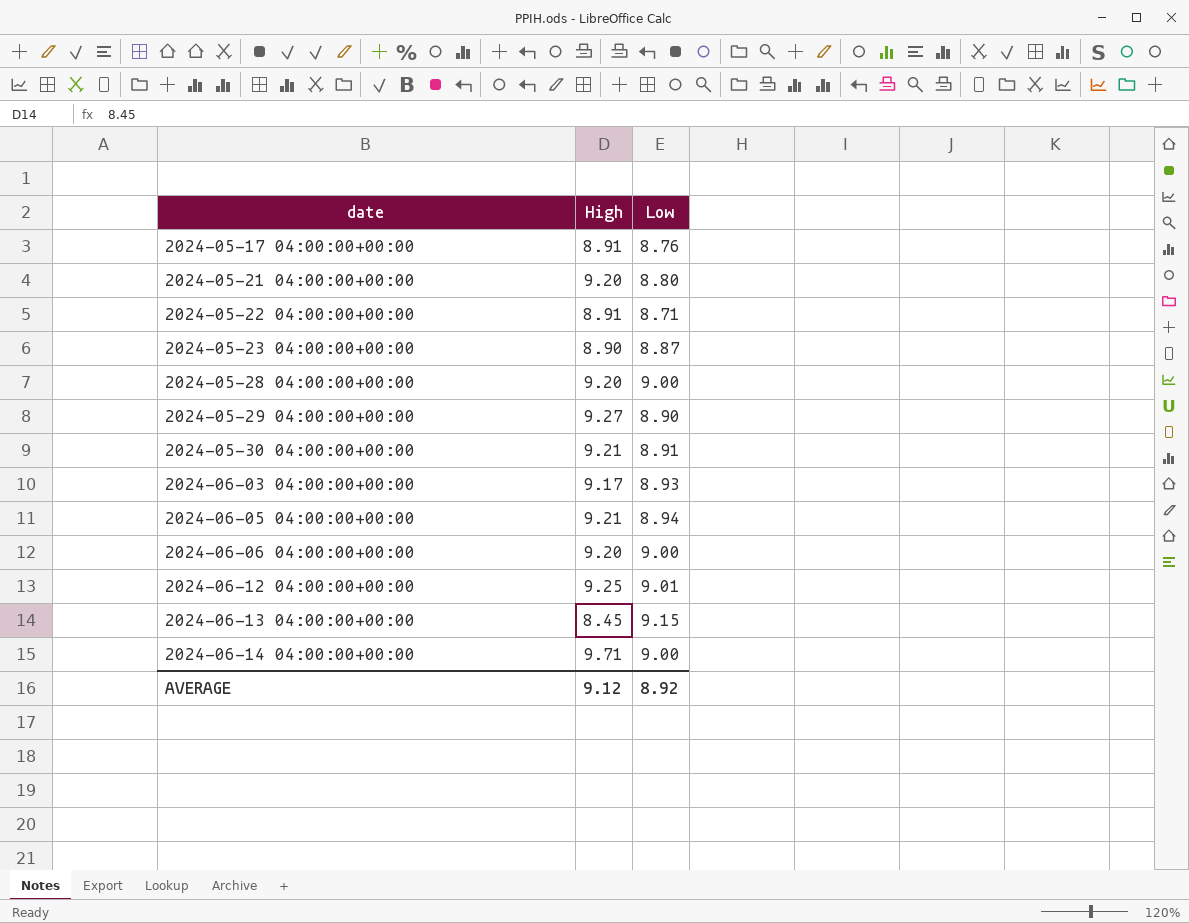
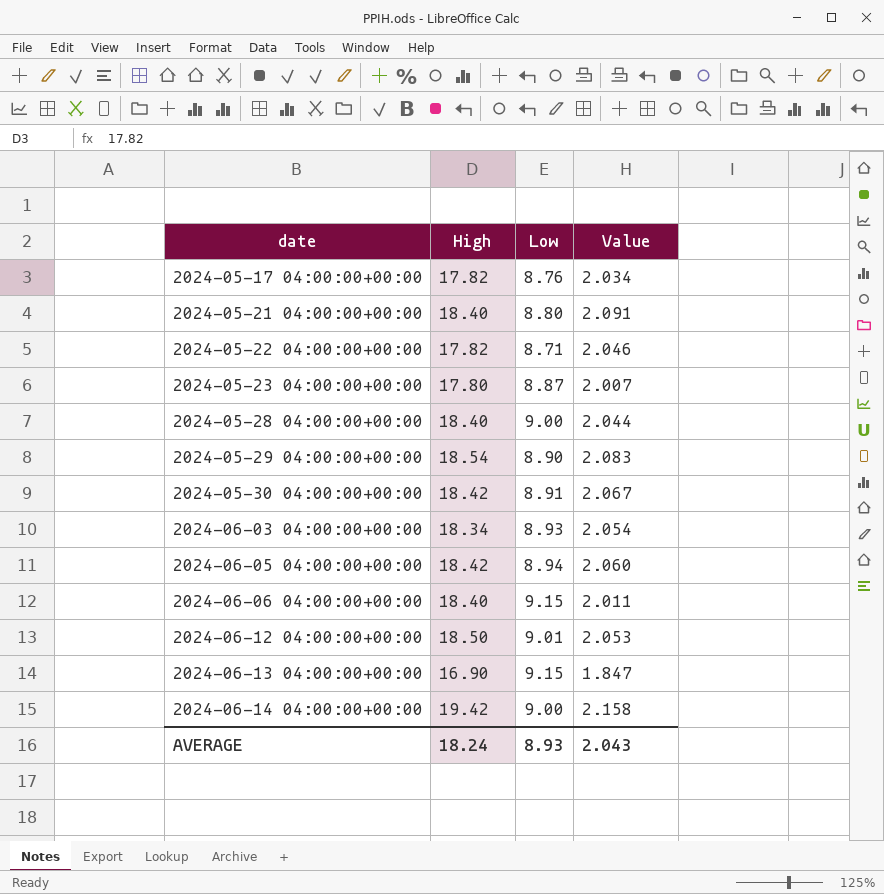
column Value | formula: none -> [High] / [Low]
2024-05-17 04:00:00+00:00 | High: 8.91 -> 17.82
2024-05-21 04:00:00+00:00 | High: 9.20 -> 18.40
2024-05-22 04:00:00+00:00 | High: 8.91 -> 17.82
2024-05-23 04:00:00+00:00 | High: 8.90 -> 17.80
2024-05-28 04:00:00+00:00 | High: 9.20 -> 18.40
2024-05-29 04:00:00+00:00 | High: 9.27 -> 18.54
2024-05-30 04:00:00+00:00 | High: 9.21 -> 18.42
2024-06-03 04:00:00+00:00 | High: 9.17 -> 18.34
2024-06-05 04:00:00+00:00 | High: 9.21 -> 18.42
2024-06-06 04:00:00+00:00 | High: 9.20 -> 18.40
2024-06-06 04:00:00+00:00 | Low: 9.00 -> 9.15
2024-06-12 04:00:00+00:00 | High: 9.25 -> 18.50
2024-06-13 04:00:00+00:00 | High: 8.45 -> 16.90
2024-06-14 04:00:00+00:00 | High: 9.71 -> 19.42
AVERAGE | High: 9.12 -> 18.24
AVERAGE | Low: 8.92 -> 8.93

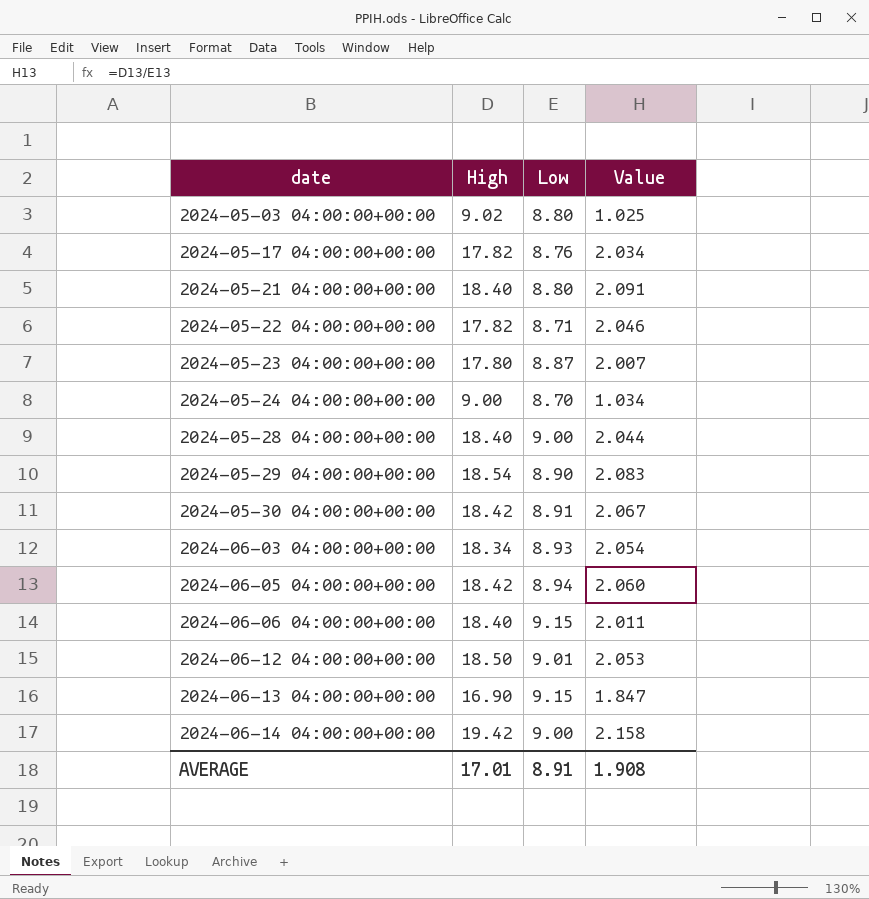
row 2024-05-03 04:00:00+00:00: none -> 9.02 | 8.80 | 1.025
row 2024-05-24 04:00:00+00:00: none -> 9.00 | 8.70 | 1.034
AVERAGE | High: 18.24 -> 17.01
AVERAGE | Low: 8.93 -> 8.91
AVERAGE | Value: 2.043 -> 1.908

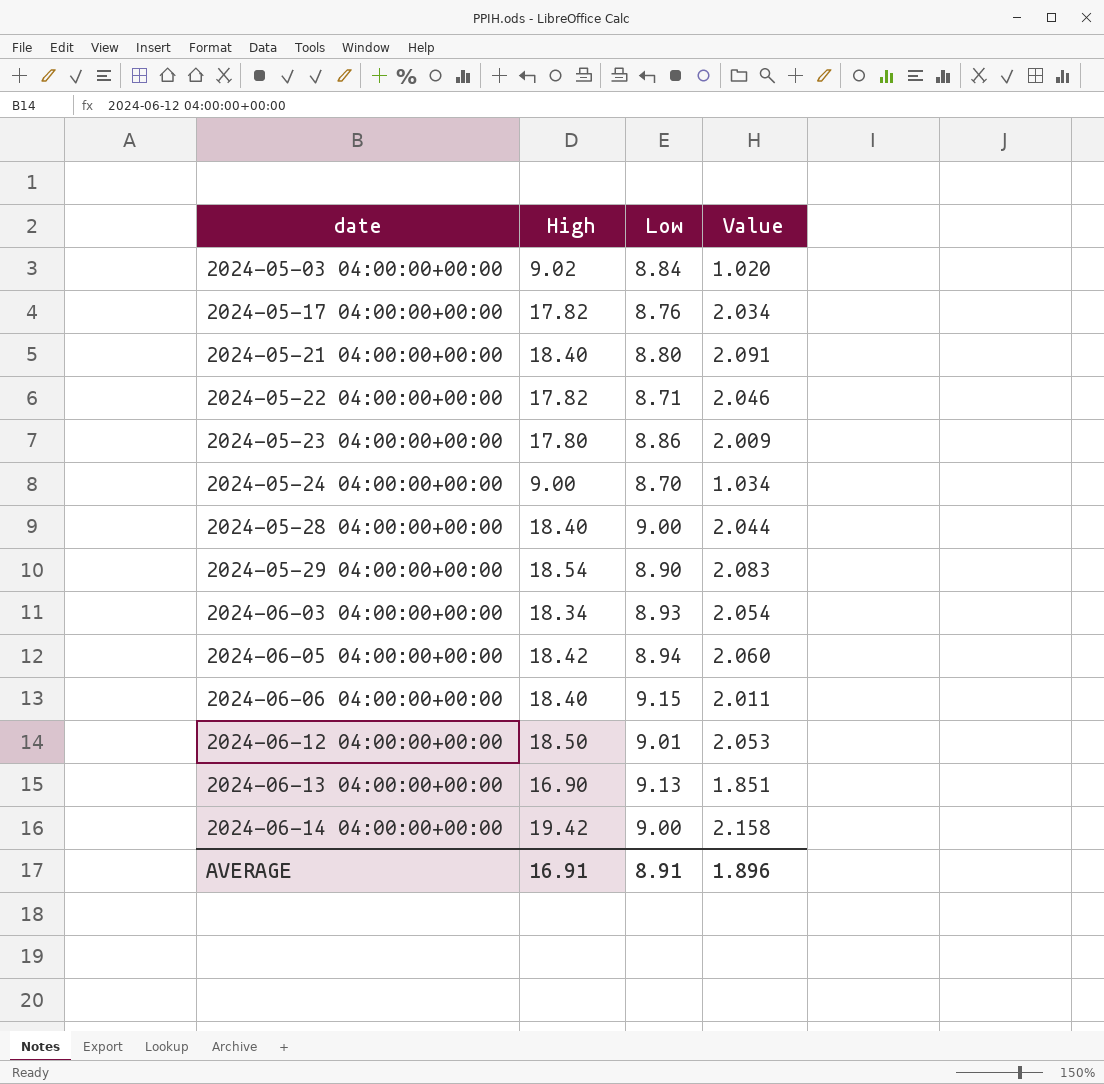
row 2024-05-30 04:00:00+00:00: 18.42 | 8.91 | 2.067 -> none
2024-05-03 04:00:00+00:00 | Low: 8.80 -> 8.84
2024-05-03 04:00:00+00:00 | Value: 1.025 -> 1.020
2024-05-23 04:00:00+00:00 | Low: 8.87 -> 8.86
2024-05-23 04:00:00+00:00 | Value: 2.007 -> 2.009
2024-06-13 04:00:00+00:00 | Low: 9.15 -> 9.13
2024-06-13 04:00:00+00:00 | Value: 1.847 -> 1.851
AVERAGE | High: 17.01 -> 16.91
AVERAGE | Value: 1.908 -> 1.896

